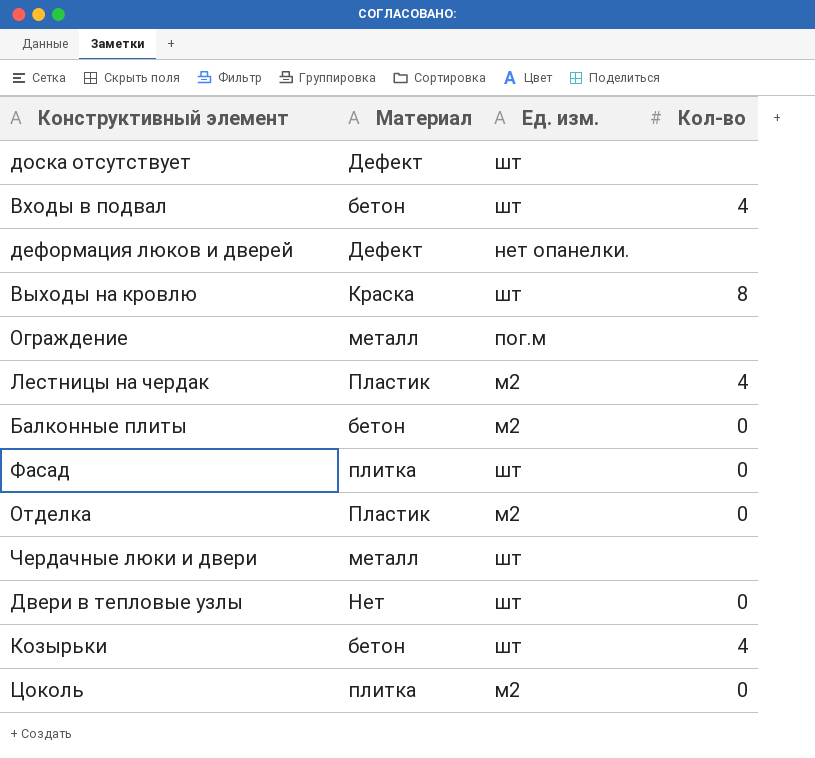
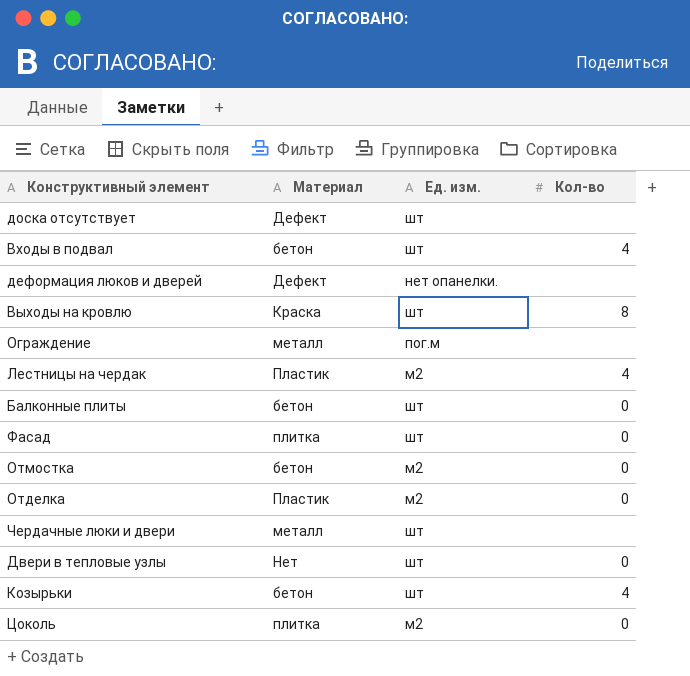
Балконные плиты | Ед. изм.: м2 -> шт
row Отмостка: none -> бетон | м2 | 0

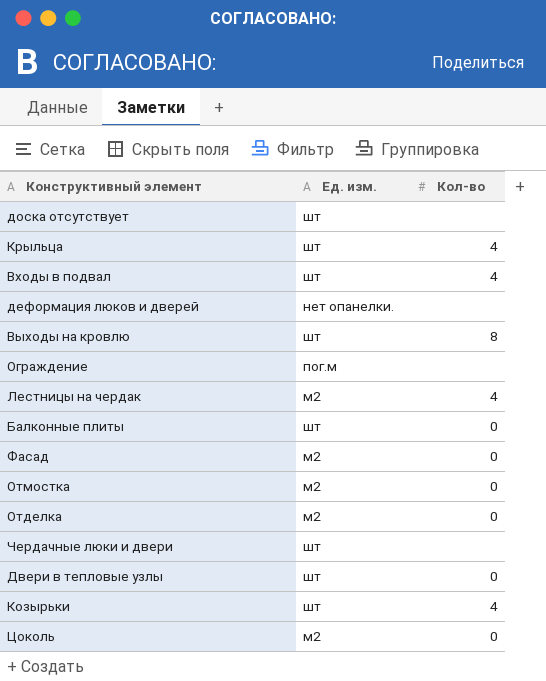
column Материал | position: 2 -> none
row Крыльца: none -> шт | 4
Фасад | Ед. изм.: шт -> м2

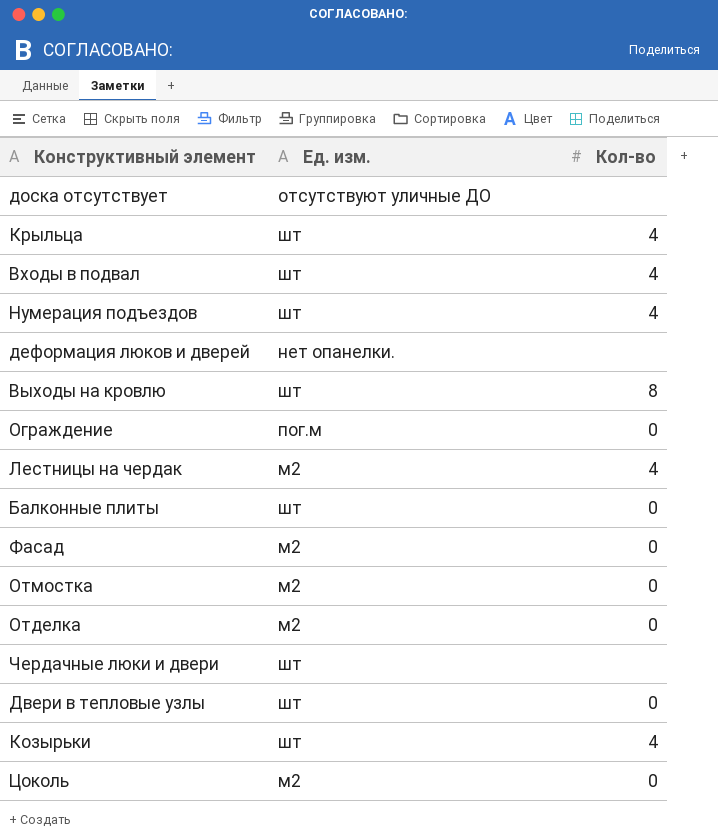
доска отсутствует | Ед. изм.: шт -> отсутствуют уличные ДО
row Нумерация подъездов: none -> шт | 4
Ограждение | Кол-во: none -> 0

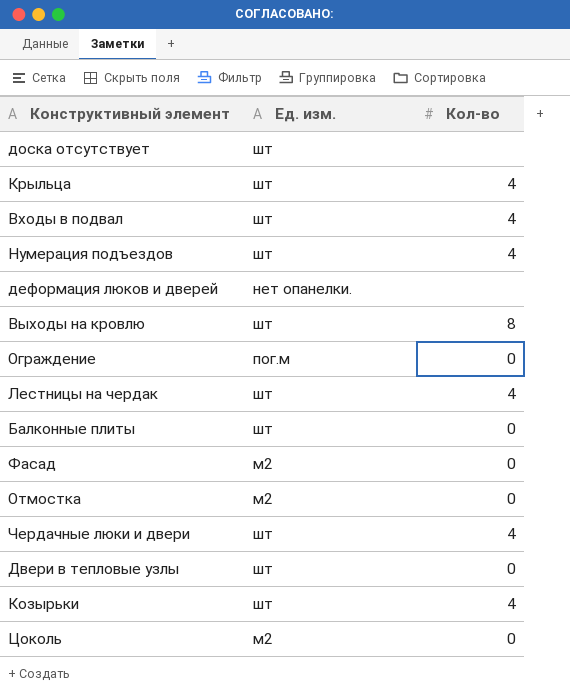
row Отделка: м2 | 0 -> none
доска отсутствует | Ед. изм.: отсутствуют уличные ДО -> шт
Лестницы на чердак | Ед. изм.: м2 -> шт
Чердачные люки и двери | Кол-во: none -> 4

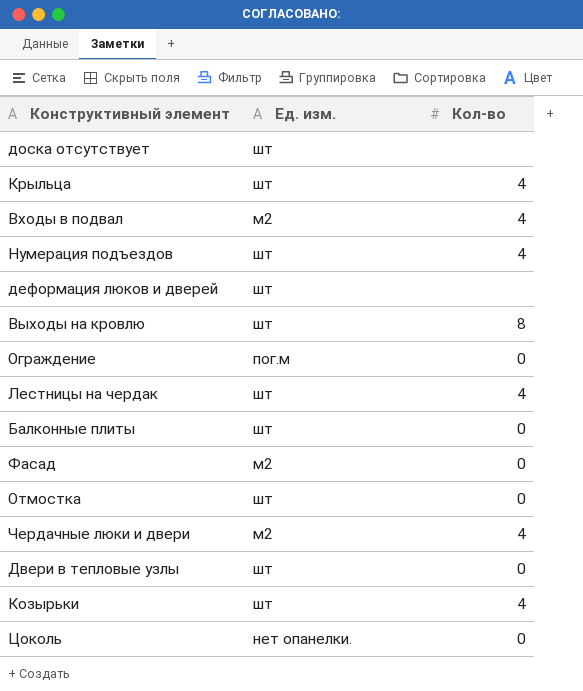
Входы в подвал | Ед. изм.: шт -> м2
деформация люков и дверей | Ед. изм.: нет опанелки. -> шт
Отмостка | Ед. изм.: м2 -> шт
Чердачные люки и двери | Ед. изм.: шт -> м2
Цоколь | Ед. изм.: м2 -> нет опанелки.

